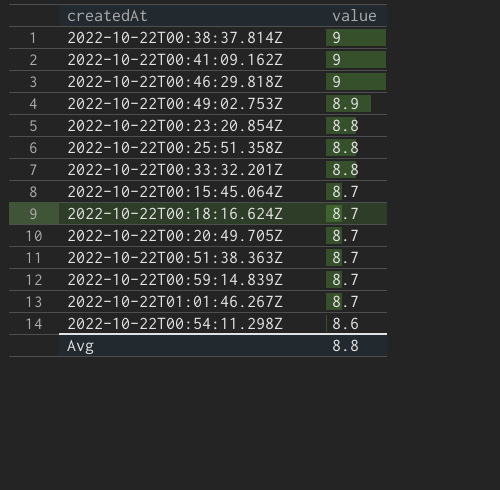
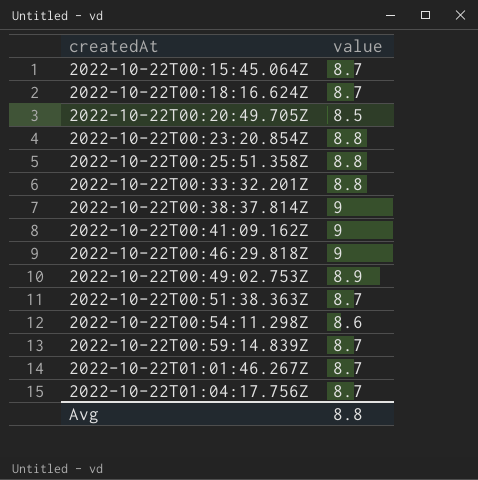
row order: value descending -> createdAt ascending
2022-10-22T00:20:49.705Z | value: 8.7 -> 8.5
row 2022-10-22T01:04:17.756Z: none -> 8.7

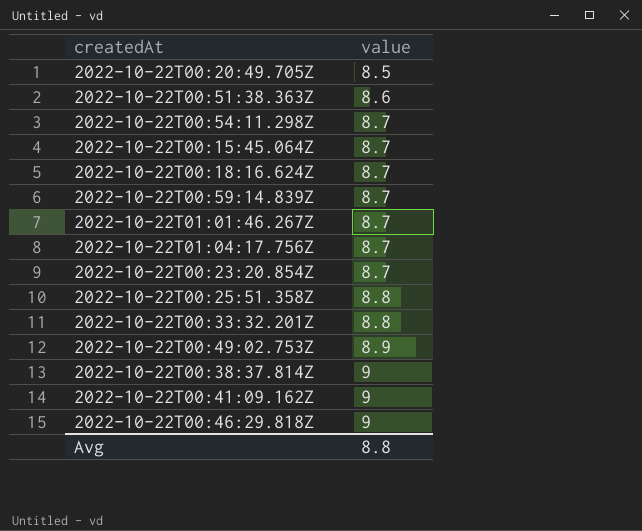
row order: createdAt ascending -> value ascending
2022-10-22T00:51:38.363Z | value: 8.7 -> 8.6
2022-10-22T00:54:11.298Z | value: 8.6 -> 8.7
2022-10-22T00:23:20.854Z | value: 8.8 -> 8.7

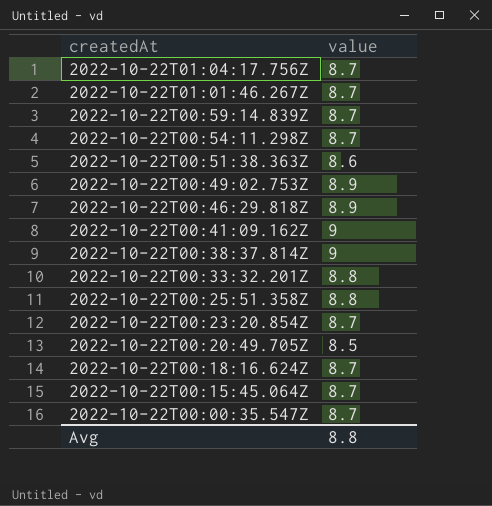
row order: value ascending -> createdAt descending
2022-10-22T00:46:29.818Z | value: 9 -> 8.9
row 2022-10-22T00:00:35.547Z: none -> 8.7

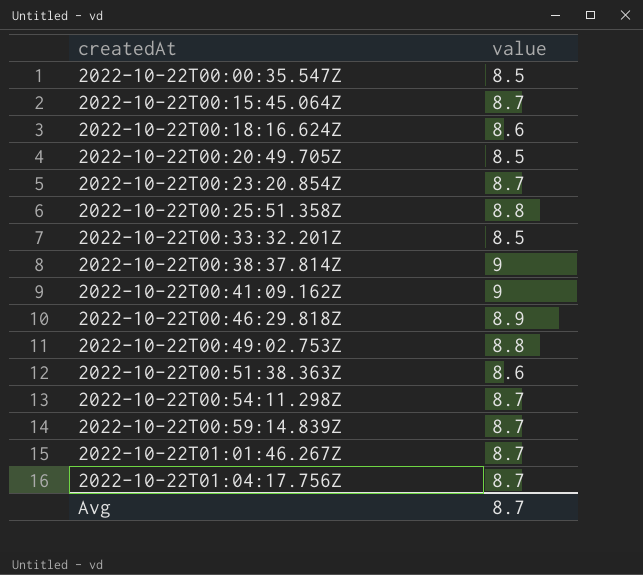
row order: createdAt descending -> createdAt ascending
2022-10-22T00:00:35.547Z | value: 8.7 -> 8.5
2022-10-22T00:18:16.624Z | value: 8.7 -> 8.6
2022-10-22T00:33:32.201Z | value: 8.8 -> 8.5
2022-10-22T00:49:02.753Z | value: 8.9 -> 8.8
Avg | value: 8.8 -> 8.7

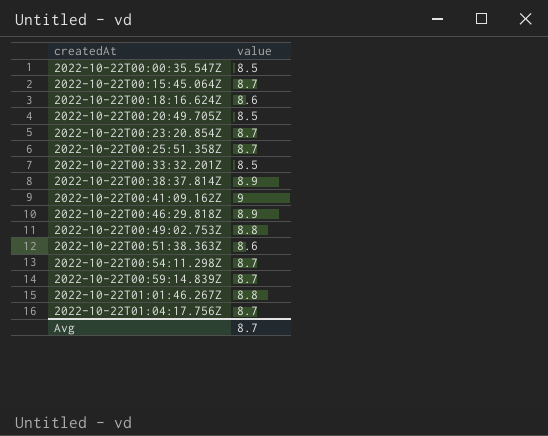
2022-10-22T00:25:51.358Z | value: 8.8 -> 8.7
2022-10-22T00:38:37.814Z | value: 9 -> 8.9
2022-10-22T01:01:46.267Z | value: 8.7 -> 8.8

